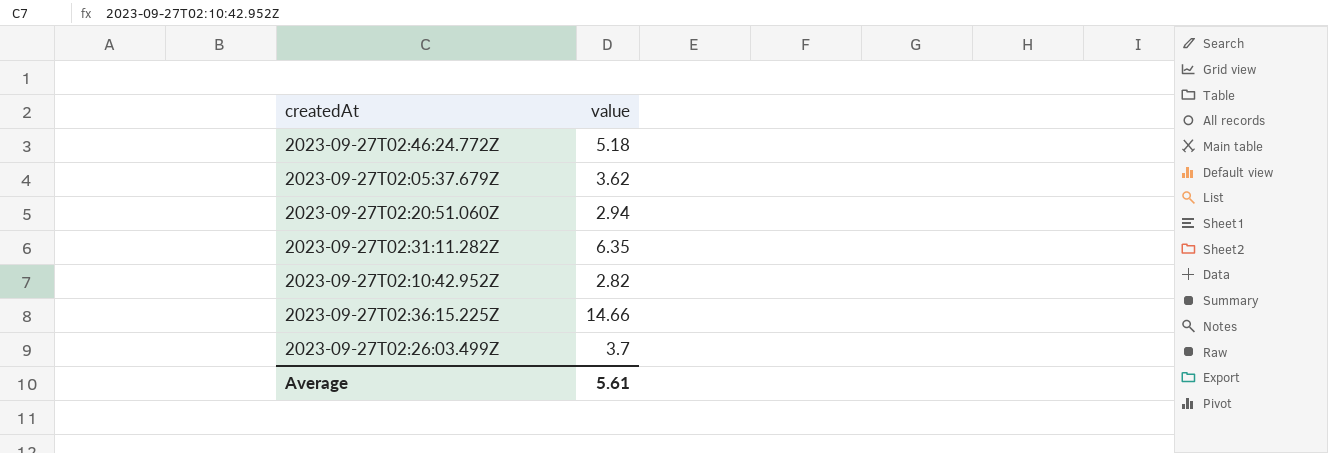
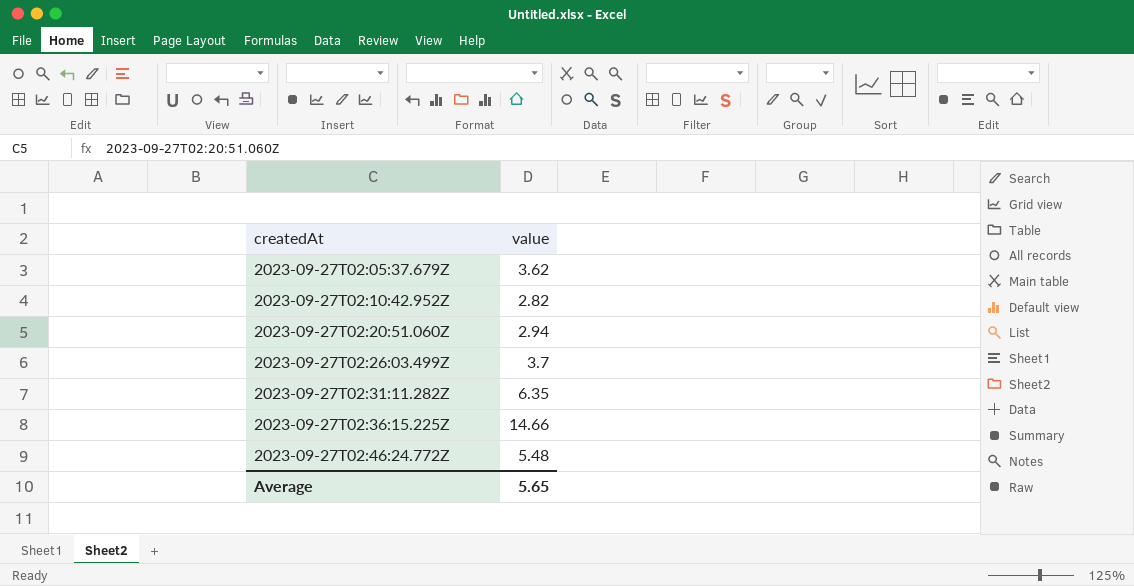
row order: none -> createdAt ascending
2023-09-27T02:46:24.772Z | value: 5.18 -> 5.48
Average | value: 5.61 -> 5.65

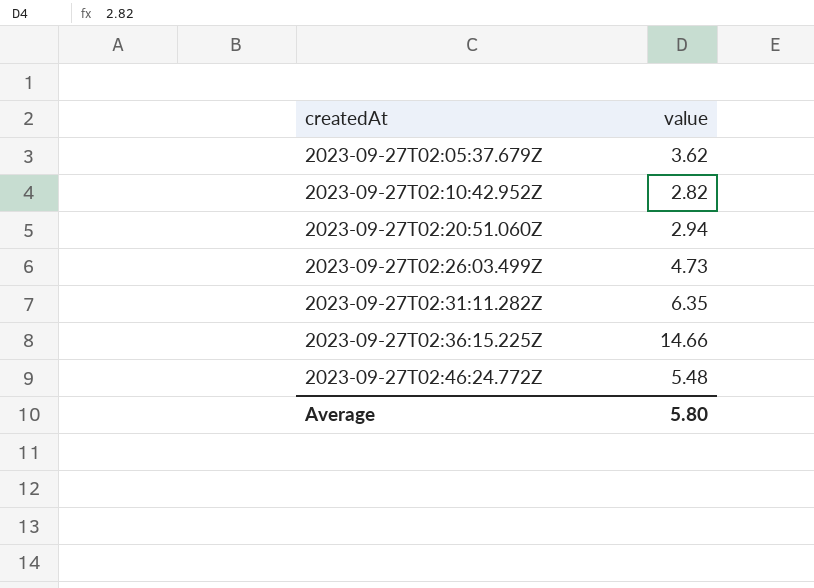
2023-09-27T02:26:03.499Z | value: 3.7 -> 4.73
Average | value: 5.65 -> 5.80

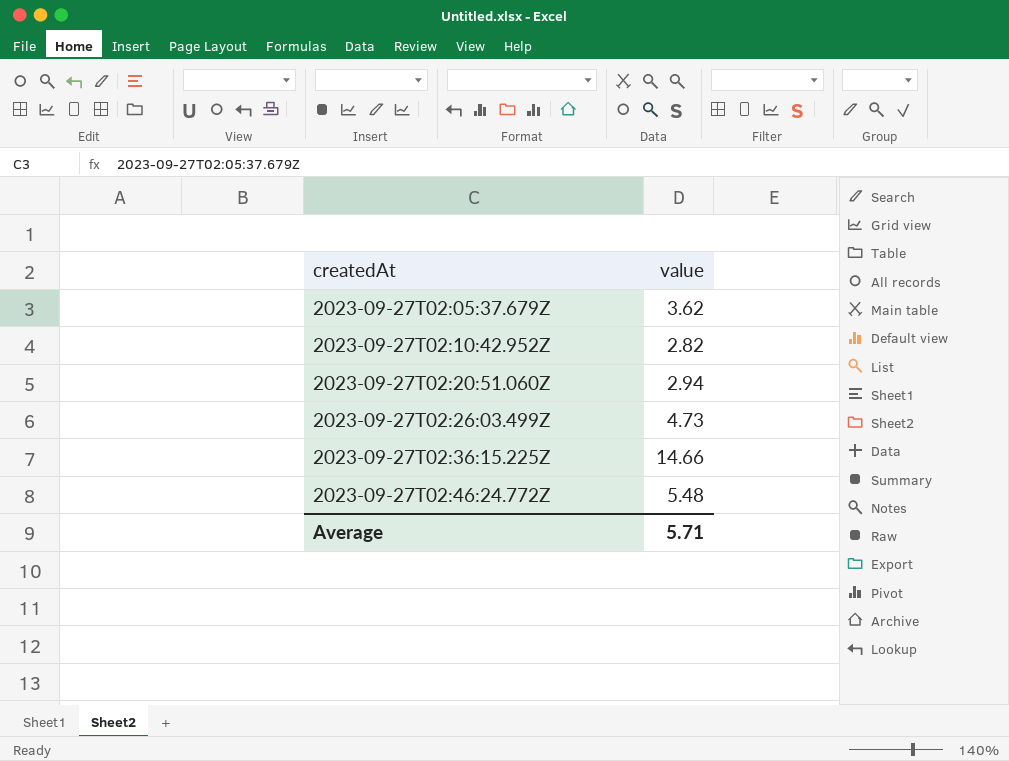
row 2023-09-27T02:31:11.282Z: 6.35 -> none
Average | value: 5.80 -> 5.71

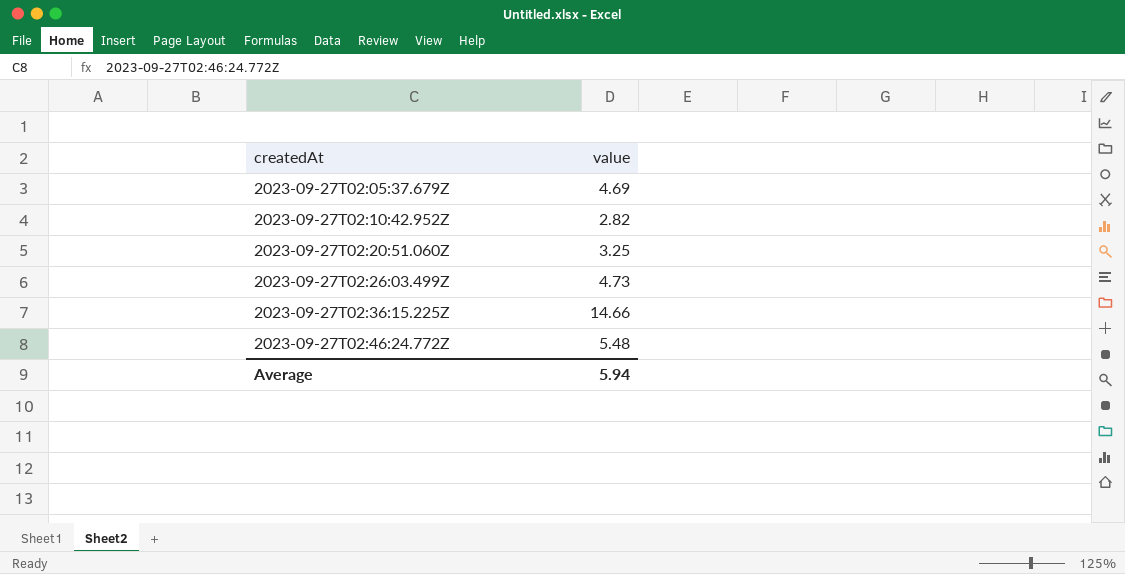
2023-09-27T02:05:37.679Z | value: 3.62 -> 4.69
2023-09-27T02:20:51.060Z | value: 2.94 -> 3.25
Average | value: 5.71 -> 5.94

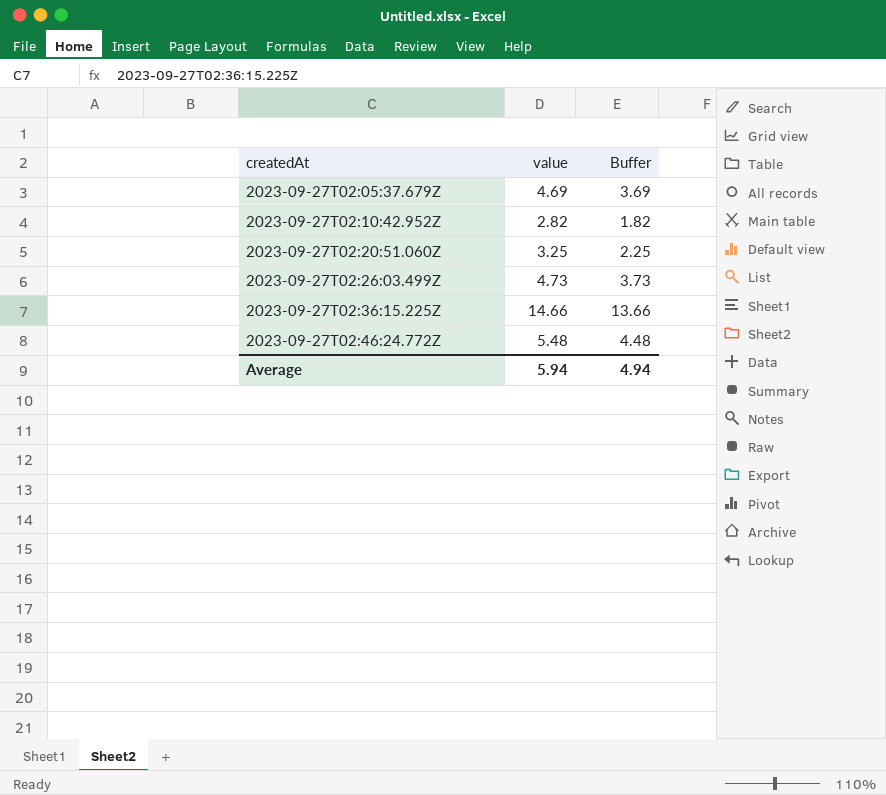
column Buffer | formula: none -> [value] - 1

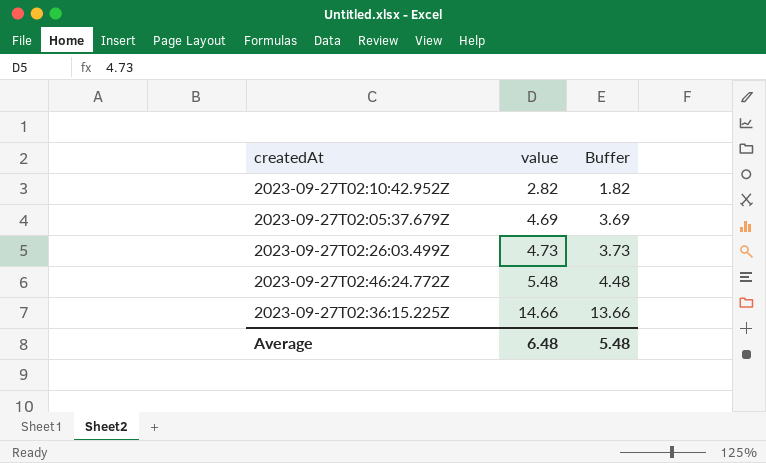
row order: createdAt ascending -> value ascending
row 2023-09-27T02:20:51.060Z: 3.25 | 2.25 -> none
Average | value: 5.94 -> 6.48
Average | Buffer: 4.94 -> 5.48

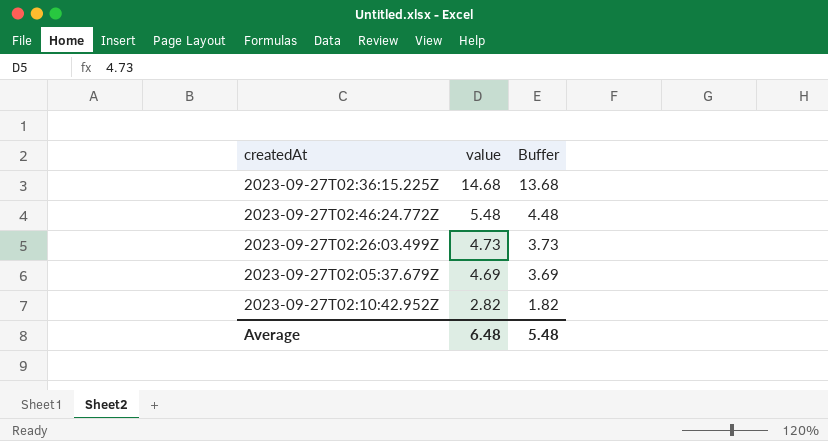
row order: value ascending -> value descending
2023-09-27T02:36:15.225Z | value: 14.66 -> 14.68
2023-09-27T02:36:15.225Z | Buffer: 13.66 -> 13.68

